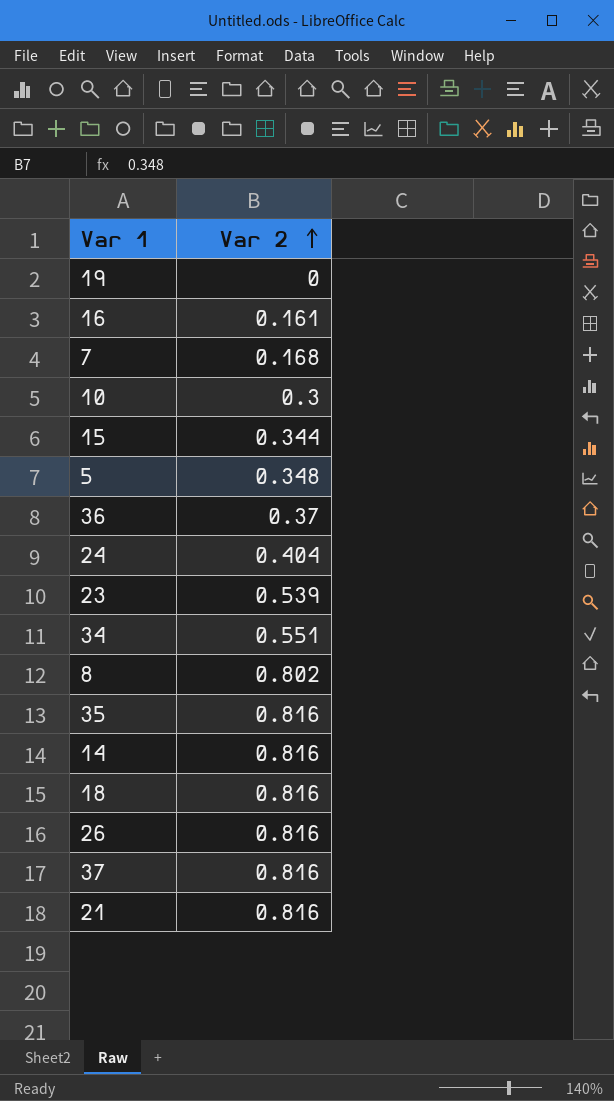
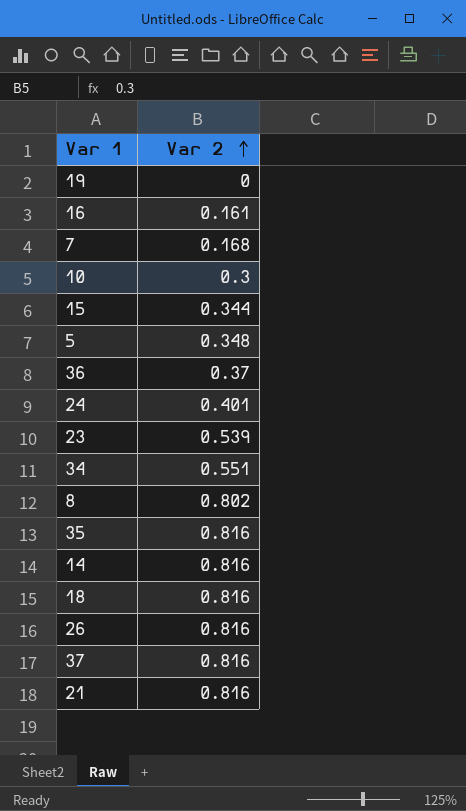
24 | Var 2: 0.404 -> 0.401

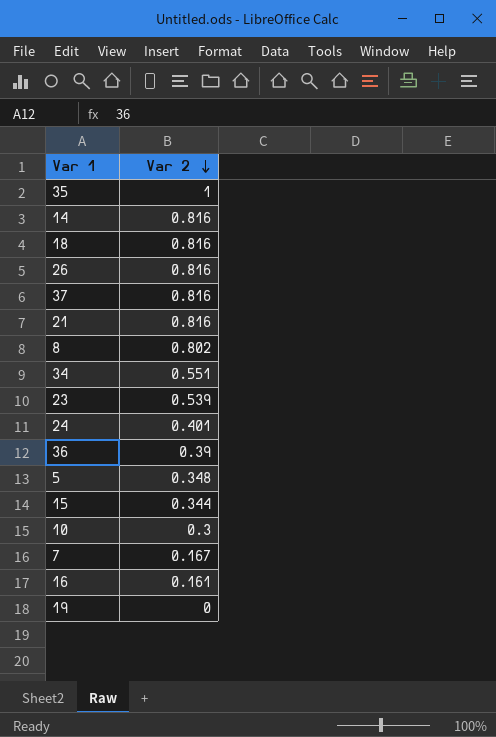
row order: Var 2 ascending -> Var 2 descending
35 | Var 2: 0.816 -> 1
36 | Var 2: 0.37 -> 0.39
7 | Var 2: 0.168 -> 0.167

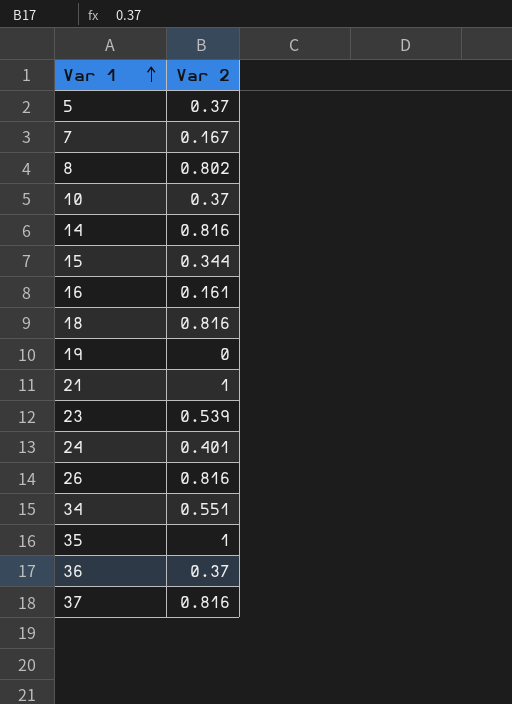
row order: Var 2 descending -> Var 1 ascending
5 | Var 2: 0.348 -> 0.37
10 | Var 2: 0.3 -> 0.37
21 | Var 2: 0.816 -> 1
36 | Var 2: 0.39 -> 0.37

